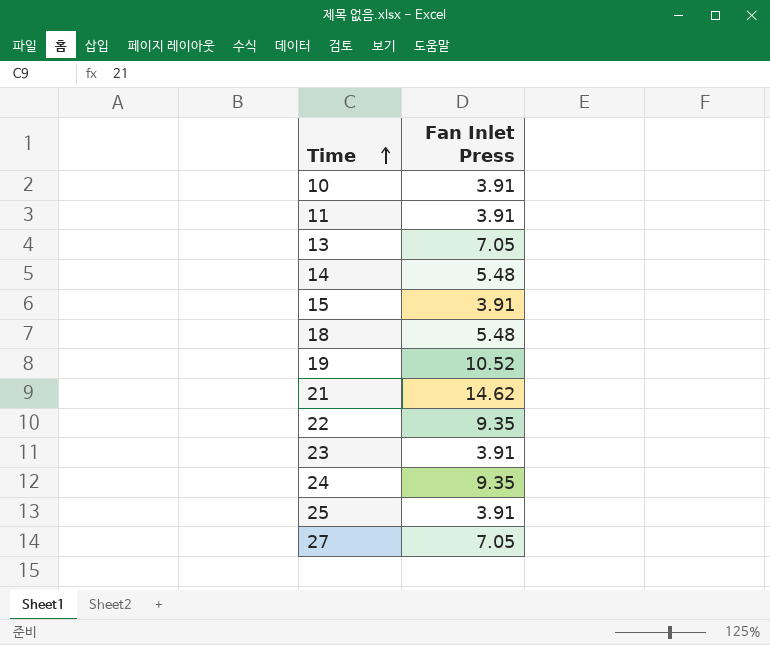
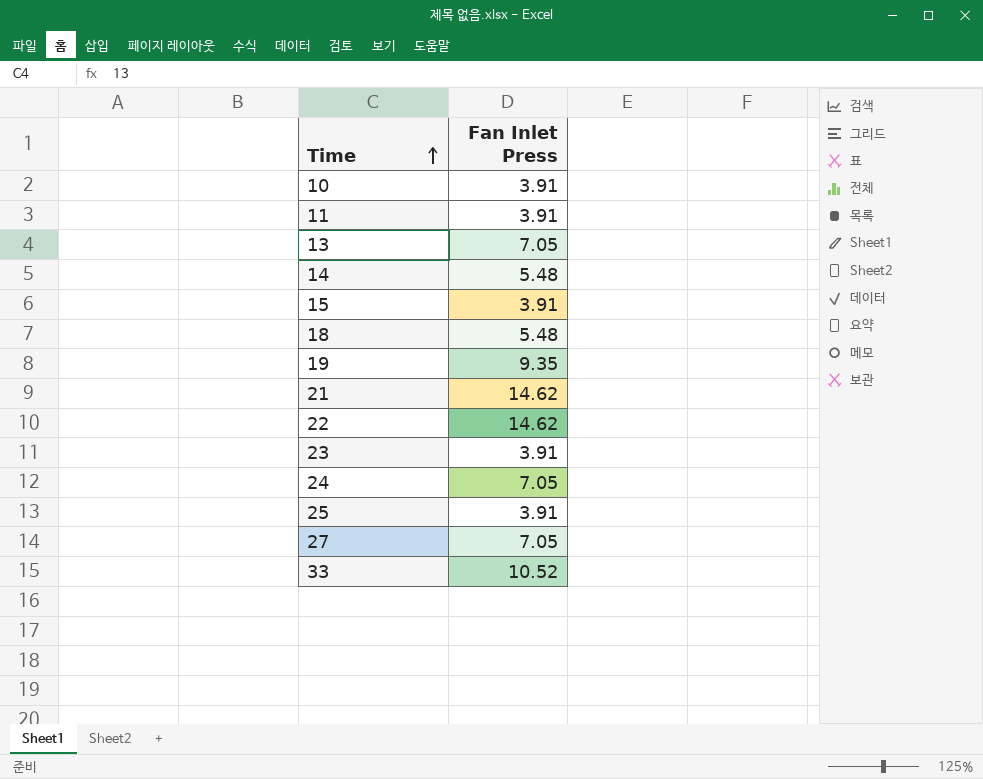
19 | Fan Inlet Press: 10.52 -> 9.35
22 | Fan Inlet Press: 9.35 -> 14.62
24 | Fan Inlet Press: 9.35 -> 7.05
row 33: none -> 10.52

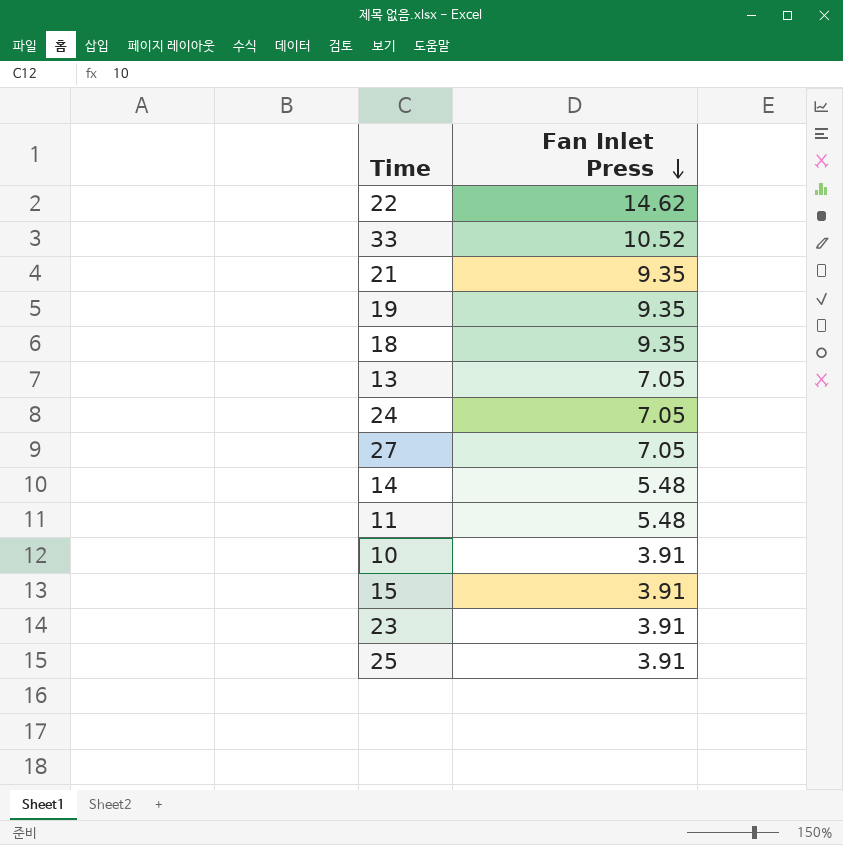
row order: Time ascending -> Fan Inlet Press descending
21 | Fan Inlet Press: 14.62 -> 9.35
18 | Fan Inlet Press: 5.48 -> 9.35
11 | Fan Inlet Press: 3.91 -> 5.48

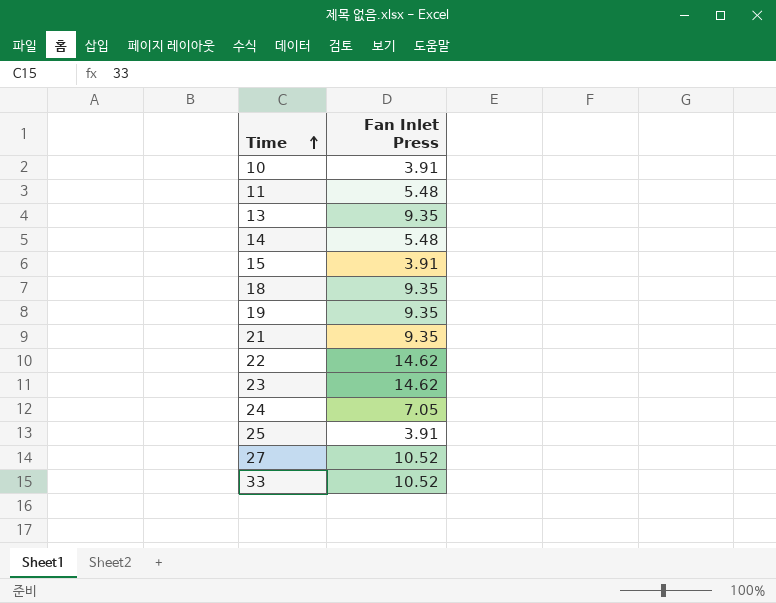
row order: Fan Inlet Press descending -> Time ascending
13 | Fan Inlet Press: 7.05 -> 9.35
23 | Fan Inlet Press: 3.91 -> 14.62
27 | Fan Inlet Press: 7.05 -> 10.52

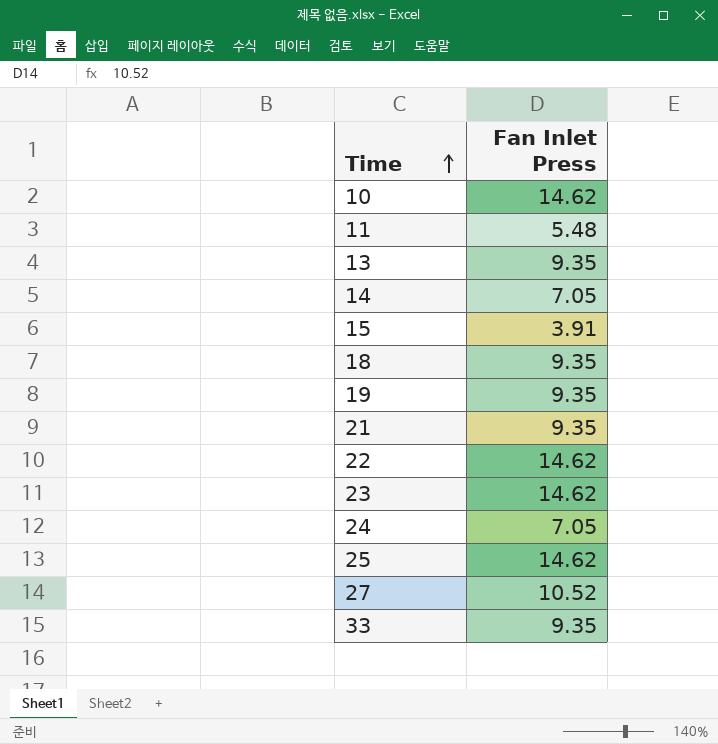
10 | Fan Inlet Press: 3.91 -> 14.62
14 | Fan Inlet Press: 5.48 -> 7.05
25 | Fan Inlet Press: 3.91 -> 14.62
33 | Fan Inlet Press: 10.52 -> 9.35

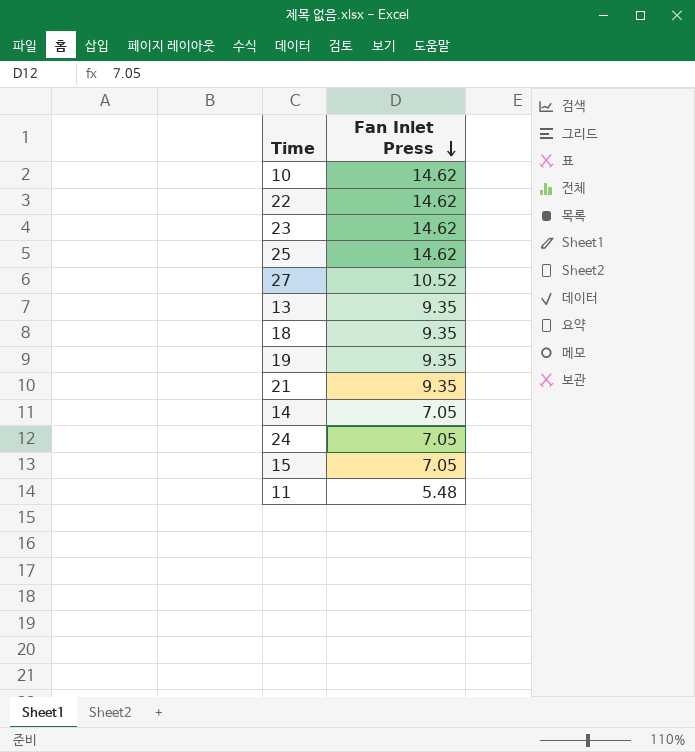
row order: Time ascending -> Fan Inlet Press descending
row 33: 9.35 -> none
15 | Fan Inlet Press: 3.91 -> 7.05

